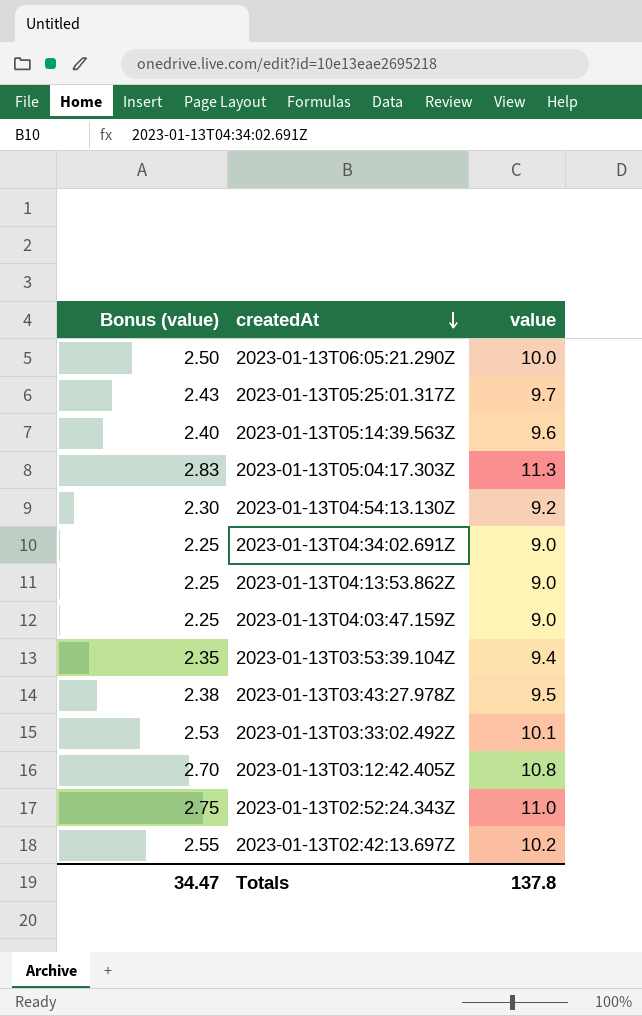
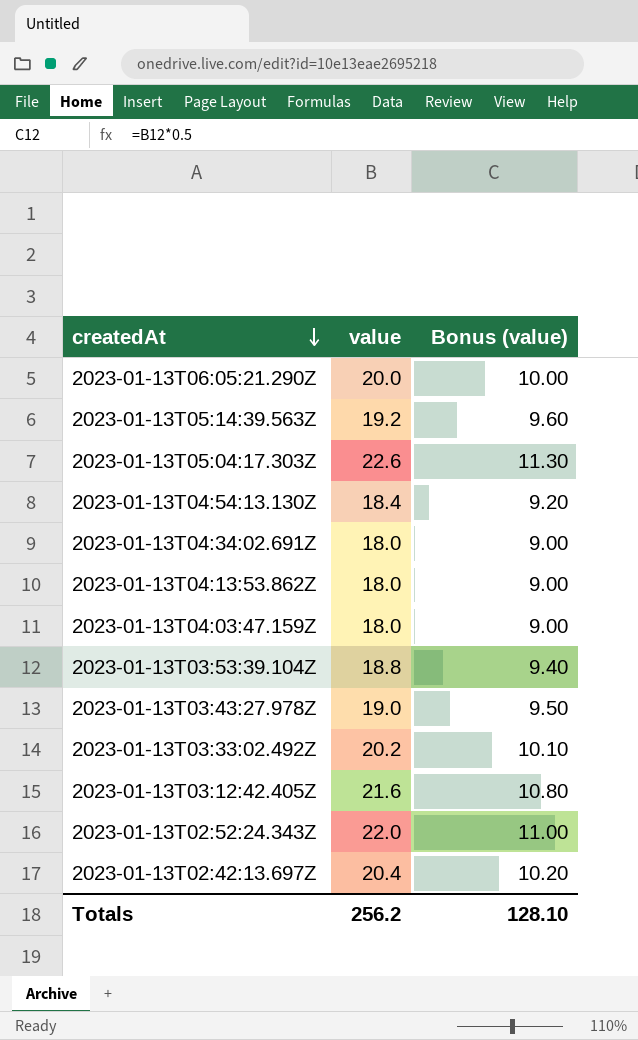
column Bonus (value) | formula: [value] * 0.25 -> [value] * 0.5
column Bonus (value) | position: 1 -> 3
row 2023-01-13T05:25:01.317Z: 2.43 | 9.7 -> none
2023-01-13T06:05:21.290Z | value: 10.0 -> 20.0
2023-01-13T05:14:39.563Z | value: 9.6 -> 19.2
2023-01-13T05:04:17.303Z | value: 11.3 -> 22.6
2023-01-13T04:54:13.130Z | value: 9.2 -> 18.4
2023-01-13T04:34:02.691Z | value: 9.0 -> 18.0
2023-01-13T04:13:53.862Z | value: 9.0 -> 18.0
2023-01-13T04:03:47.159Z | value: 9.0 -> 18.0
2023-01-13T03:53:39.104Z | value: 9.4 -> 18.8
2023-01-13T03:43:27.978Z | value: 9.5 -> 19.0
2023-01-13T03:33:02.492Z | value: 10.1 -> 20.2
2023-01-13T03:12:42.405Z | value: 10.8 -> 21.6
2023-01-13T02:52:24.343Z | value: 11.0 -> 22.0
2023-01-13T02:42:13.697Z | value: 10.2 -> 20.4
Totals | value: 137.8 -> 256.2
Totals | Bonus (value): 34.47 -> 128.10

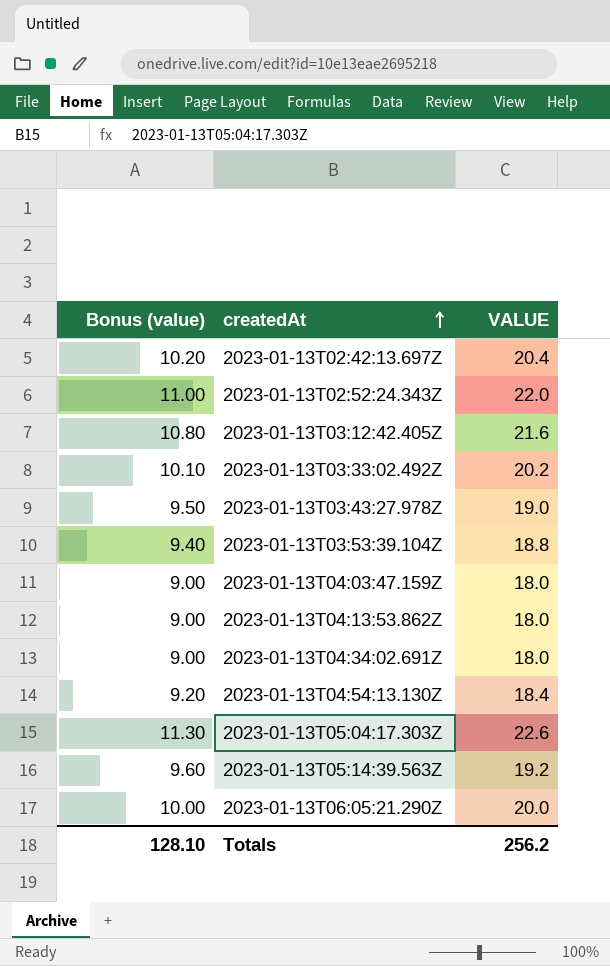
row order: createdAt descending -> createdAt ascending
column Bonus (value) | position: 3 -> 1
column name: value -> VALUE

